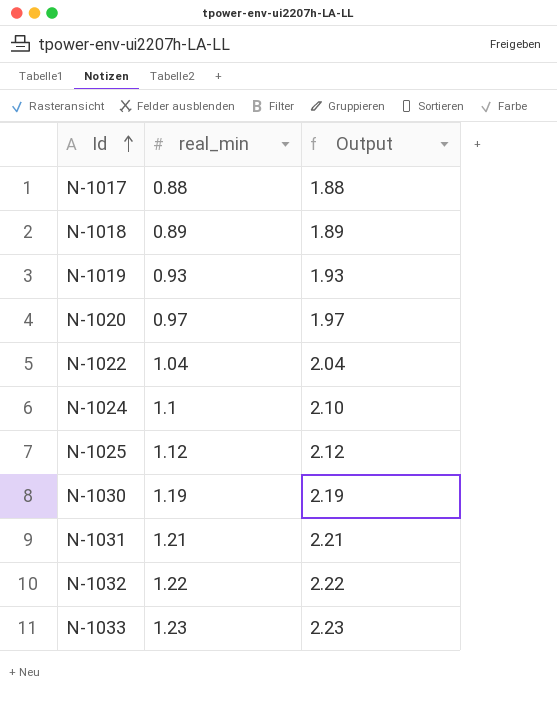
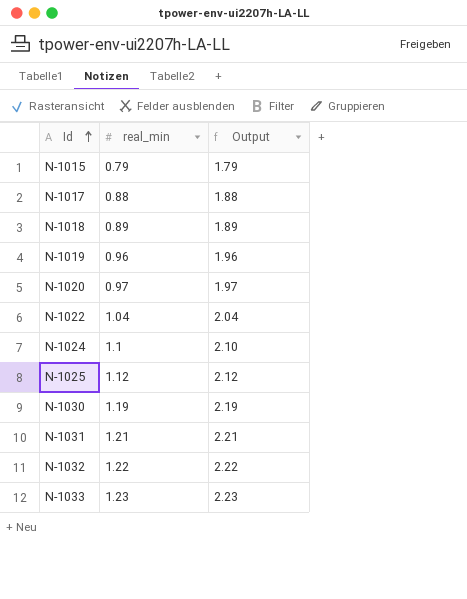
row N-1015: none -> 0.79 | 1.79
N-1019 | real_min: 0.93 -> 0.96
N-1019 | Output: 1.93 -> 1.96

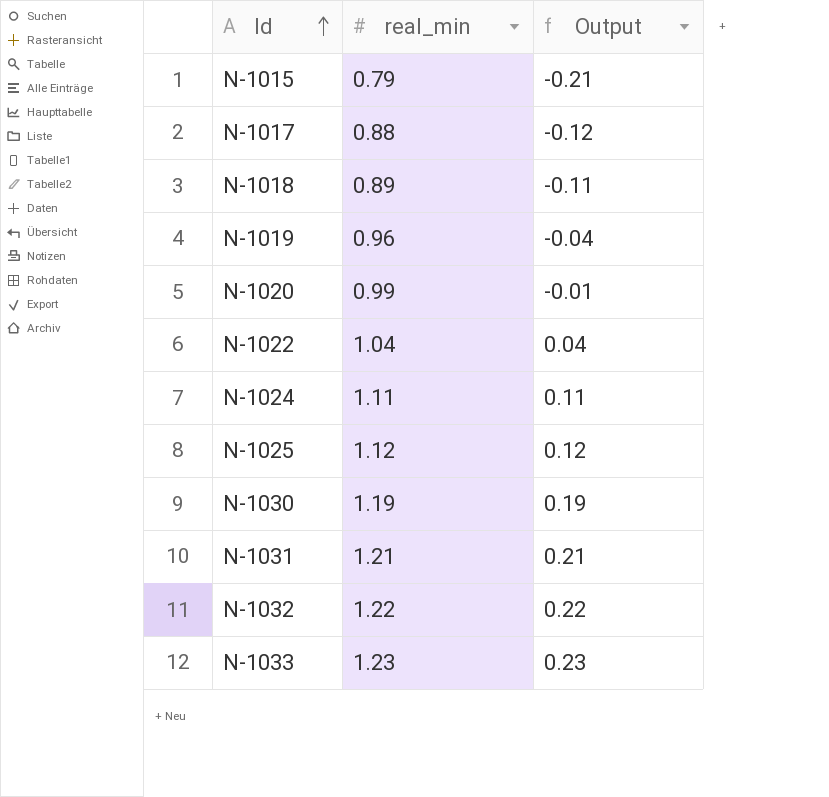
column Output | formula: [real_min] + 1 -> [real_min] - 1
N-1020 | real_min: 0.97 -> 0.99
N-1024 | real_min: 1.1 -> 1.11

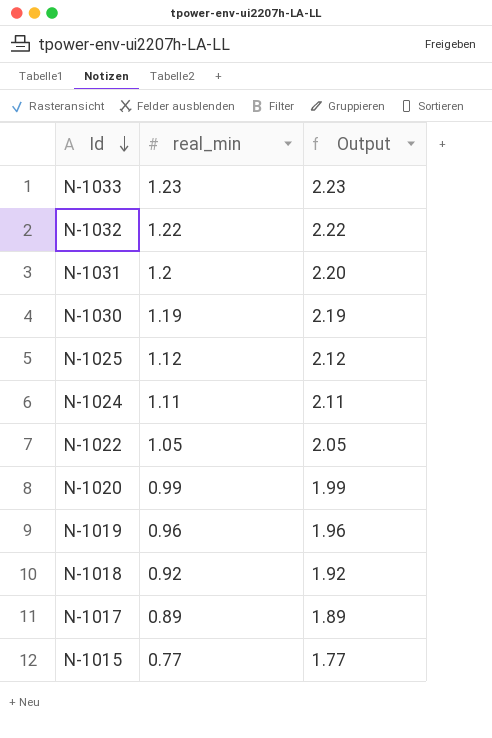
row order: Id ascending -> Id descending
column Output | formula: [real_min] - 1 -> [real_min] + 1
N-1031 | real_min: 1.21 -> 1.2
N-1022 | real_min: 1.04 -> 1.05
N-1018 | real_min: 0.89 -> 0.92
N-1017 | real_min: 0.88 -> 0.89
N-1015 | real_min: 0.79 -> 0.77

